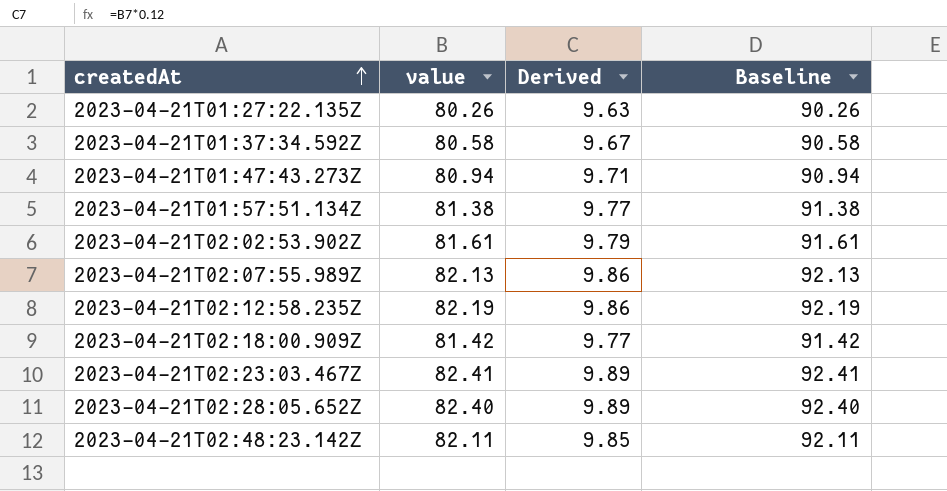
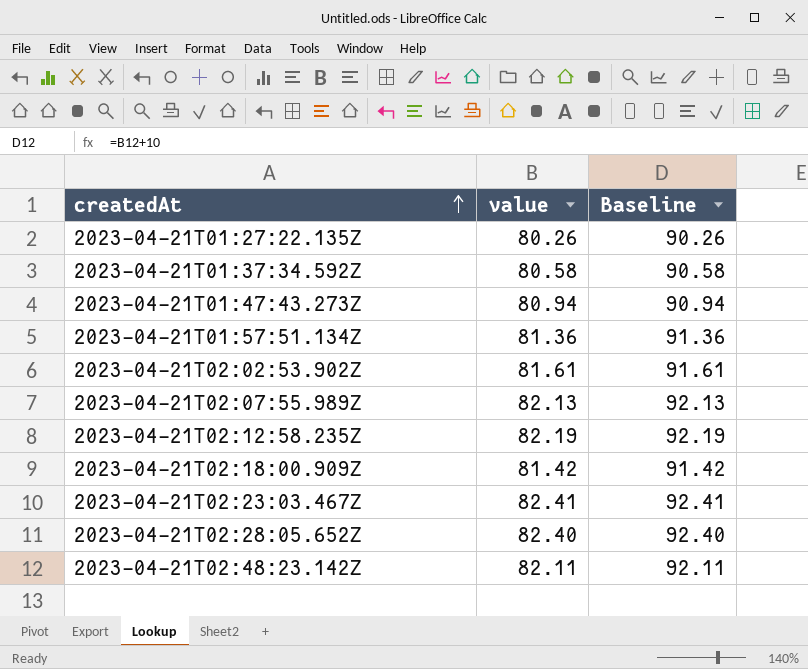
column Derived | formula: [value] * 0.12 -> none
2023-04-21T01:57:51.134Z | value: 81.38 -> 81.36
2023-04-21T01:57:51.134Z | Baseline: 91.38 -> 91.36

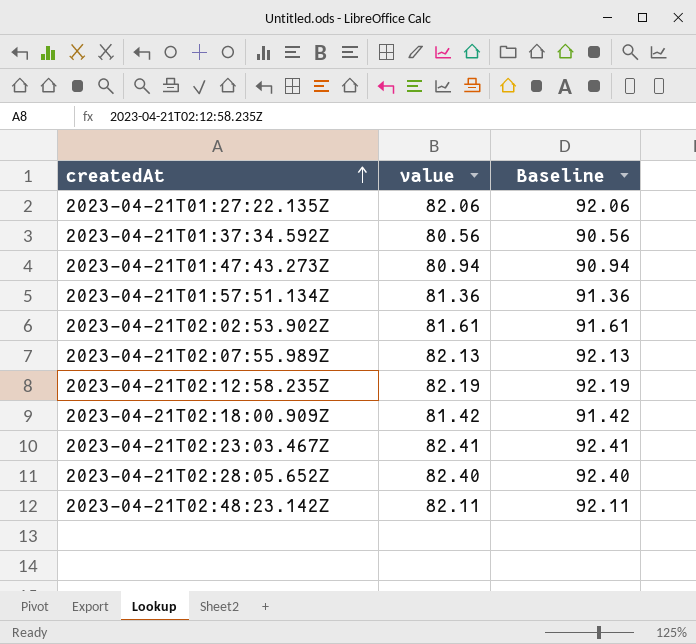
2023-04-21T01:27:22.135Z | value: 80.26 -> 82.06
2023-04-21T01:27:22.135Z | Baseline: 90.26 -> 92.06
2023-04-21T01:37:34.592Z | value: 80.58 -> 80.56
2023-04-21T01:37:34.592Z | Baseline: 90.58 -> 90.56

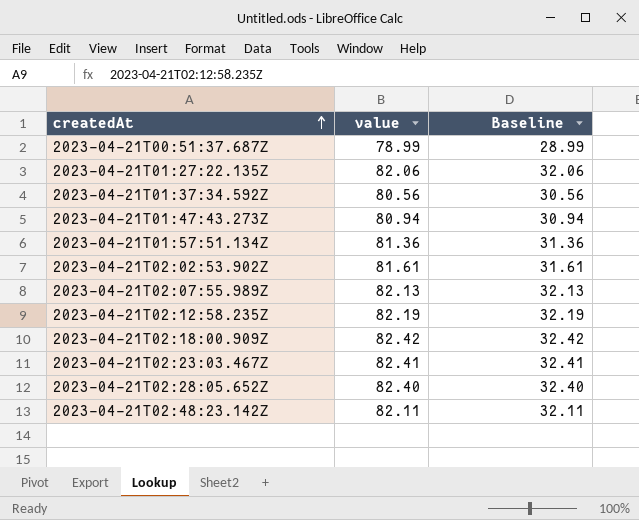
column Baseline | formula: [value] + 10 -> [value] - 50
row 2023-04-21T00:51:37.687Z: none -> 78.99 | 28.99
2023-04-21T02:18:00.909Z | value: 81.42 -> 82.42

